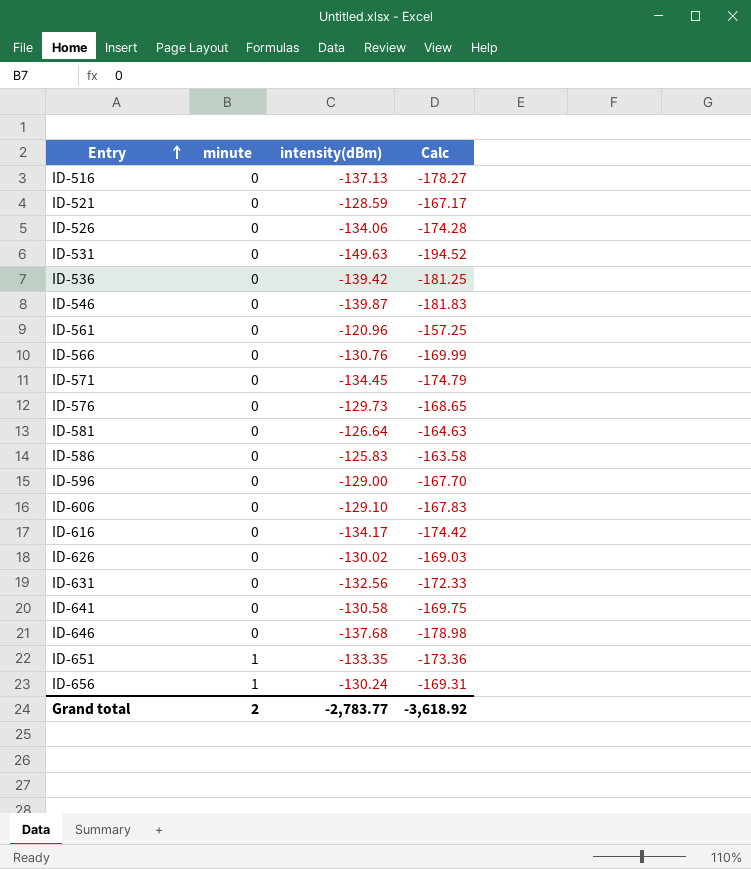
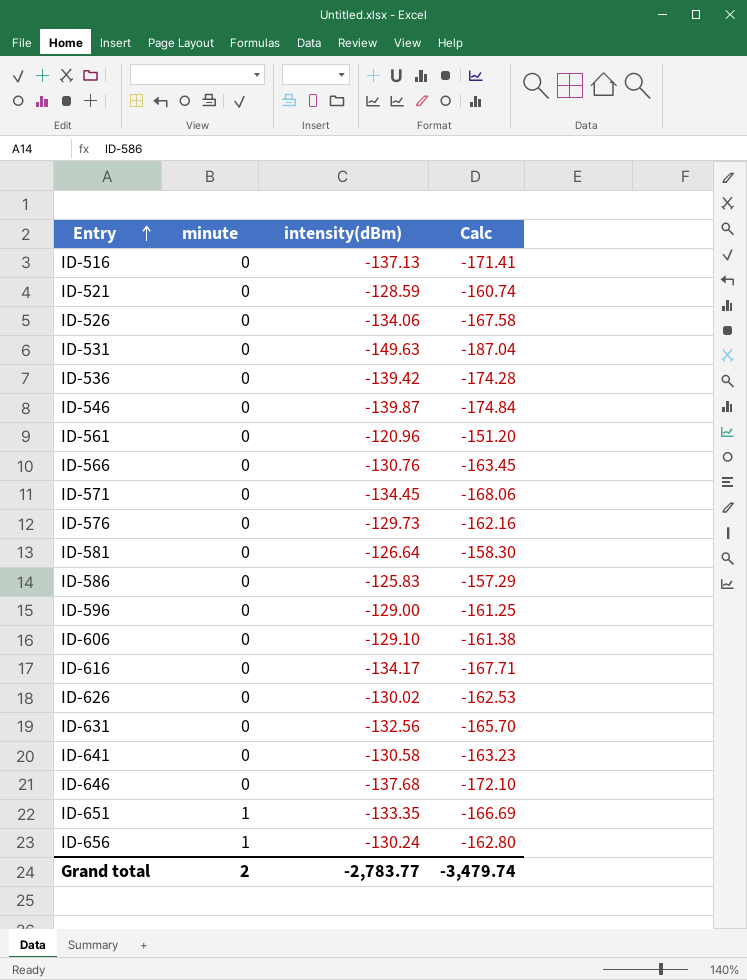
column Calc | formula: [intensity(dBm)] * 1.3 -> [intensity(dBm)] * 1.25
Grand total | Calc: -3,618.92 -> -3,479.74

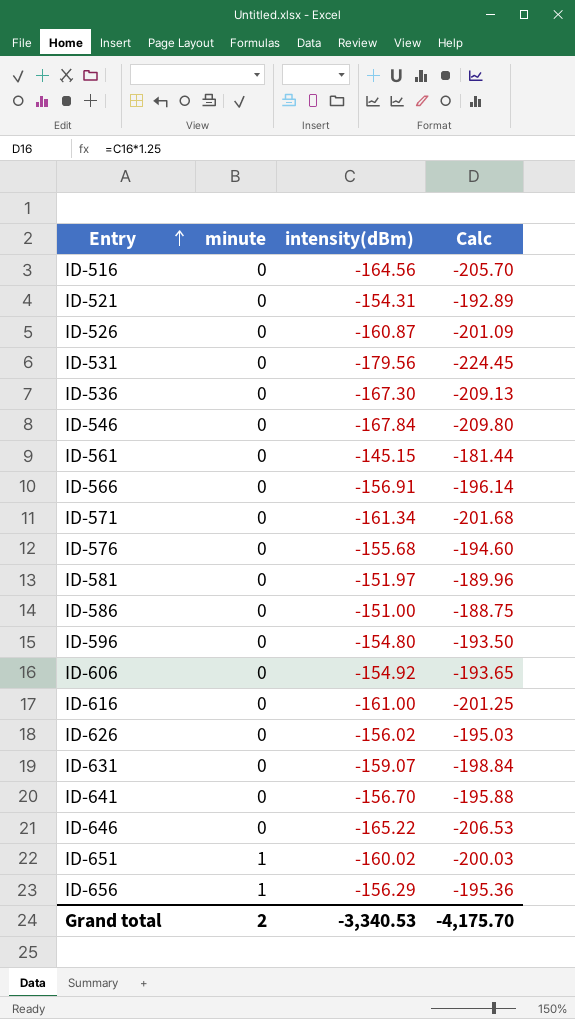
ID-516 | intensity(dBm): -137.13 -> -164.56
ID-516 | Calc: -171.41 -> -205.70
ID-521 | intensity(dBm): -128.59 -> -154.31
ID-521 | Calc: -160.74 -> -192.89
ID-526 | intensity(dBm): -134.06 -> -160.87
ID-526 | Calc: -167.58 -> -201.09
ID-531 | intensity(dBm): -149.63 -> -179.56
ID-531 | Calc: -187.04 -> -224.45
ID-536 | intensity(dBm): -139.42 -> -167.30
ID-536 | Calc: -174.28 -> -209.13
ID-546 | intensity(dBm): -139.87 -> -167.84
ID-546 | Calc: -174.84 -> -209.80
ID-561 | intensity(dBm): -120.96 -> -145.15
ID-561 | Calc: -151.20 -> -181.44
ID-566 | intensity(dBm): -130.76 -> -156.91
ID-566 | Calc: -163.45 -> -196.14
ID-571 | intensity(dBm): -134.45 -> -161.34
ID-571 | Calc: -168.06 -> -201.68
ID-576 | intensity(dBm): -129.73 -> -155.68
ID-576 | Calc: -162.16 -> -194.60
ID-581 | intensity(dBm): -126.64 -> -151.97
ID-581 | Calc: -158.30 -> -189.96
ID-586 | intensity(dBm): -125.83 -> -151.00
ID-586 | Calc: -157.29 -> -188.75
ID-596 | intensity(dBm): -129.00 -> -154.80
ID-596 | Calc: -161.25 -> -193.50
ID-606 | intensity(dBm): -129.10 -> -154.92
ID-606 | Calc: -161.38 -> -193.65
ID-616 | intensity(dBm): -134.17 -> -161.00
ID-616 | Calc: -167.71 -> -201.25
ID-626 | intensity(dBm): -130.02 -> -156.02
ID-626 | Calc: -162.53 -> -195.03
ID-631 | intensity(dBm): -132.56 -> -159.07
ID-631 | Calc: -165.70 -> -198.84
ID-641 | intensity(dBm): -130.58 -> -156.70
ID-641 | Calc: -163.23 -> -195.88
ID-646 | intensity(dBm): -137.68 -> -165.22
ID-646 | Calc: -172.10 -> -206.53
ID-651 | intensity(dBm): -133.35 -> -160.02
ID-651 | Calc: -166.69 -> -200.03
ID-656 | intensity(dBm): -130.24 -> -156.29
ID-656 | Calc: -162.80 -> -195.36
Grand total | intensity(dBm): -2,783.77 -> -3,340.53
Grand total | Calc: -3,479.74 -> -4,175.70

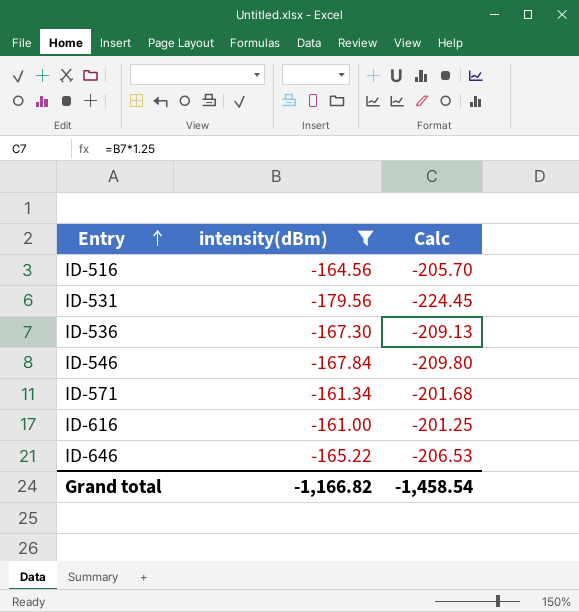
filter: none -> intensity(dBm) <= -161.00
column minute | position: 2 -> none
Grand total | intensity(dBm): -3,340.53 -> -1,166.82
Grand total | Calc: -4,175.70 -> -1,458.54

